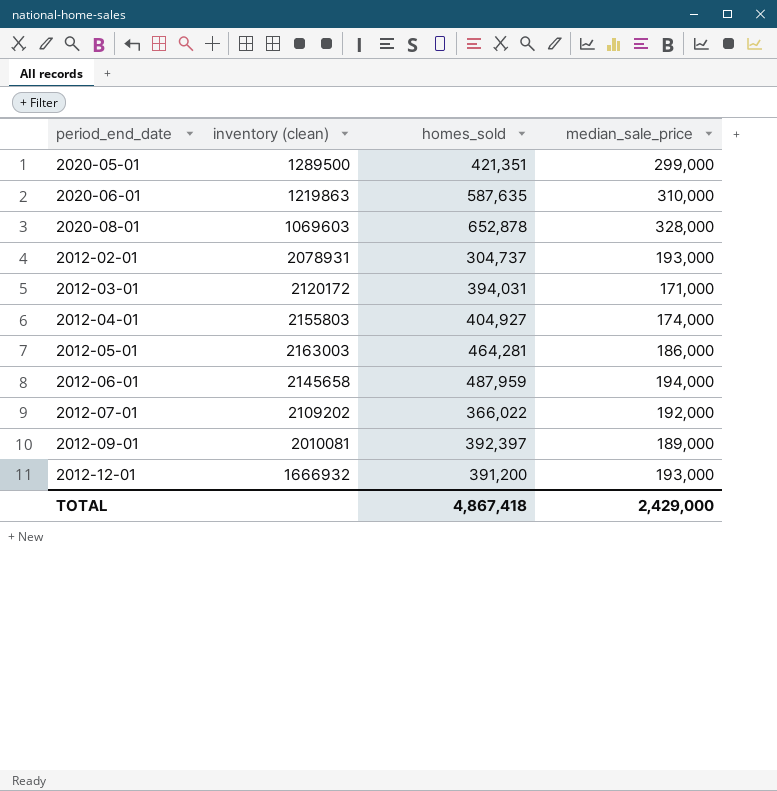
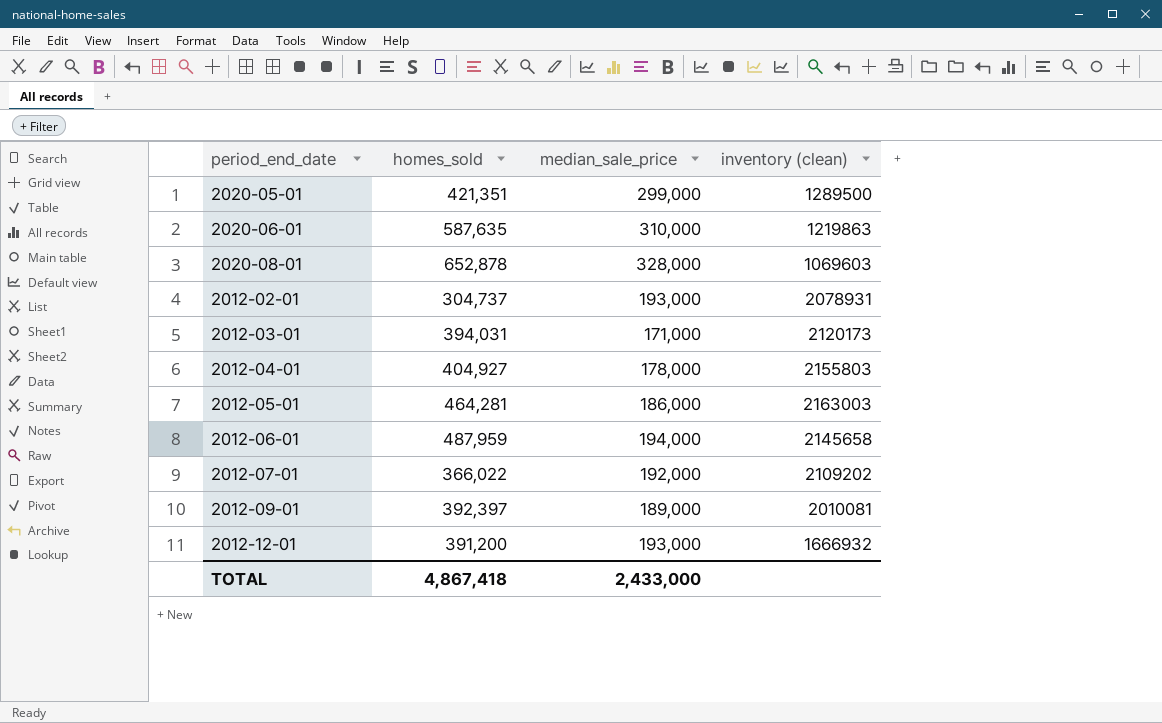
column inventory (clean) | position: 2 -> 4
2012-03-01 | inventory (clean): 2120172 -> 2120173
2012-04-01 | median_sale_price: 174,000 -> 178,000
TOTAL | median_sale_price: 2,429,000 -> 2,433,000

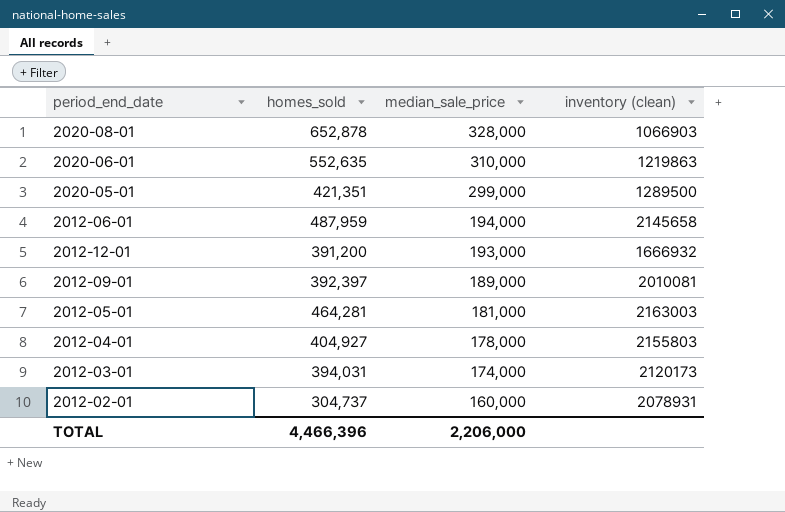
row order: none -> median_sale_price descending
row 2012-07-01: 366,022 | 192,000 | 2109202 -> none
2020-08-01 | inventory (clean): 1069603 -> 1066903
2020-06-01 | homes_sold: 587,635 -> 552,635
2012-05-01 | median_sale_price: 186,000 -> 181,000
2012-03-01 | median_sale_price: 171,000 -> 174,000
2012-02-01 | median_sale_price: 193,000 -> 160,000
TOTAL | homes_sold: 4,867,418 -> 4,466,396
TOTAL | median_sale_price: 2,433,000 -> 2,206,000

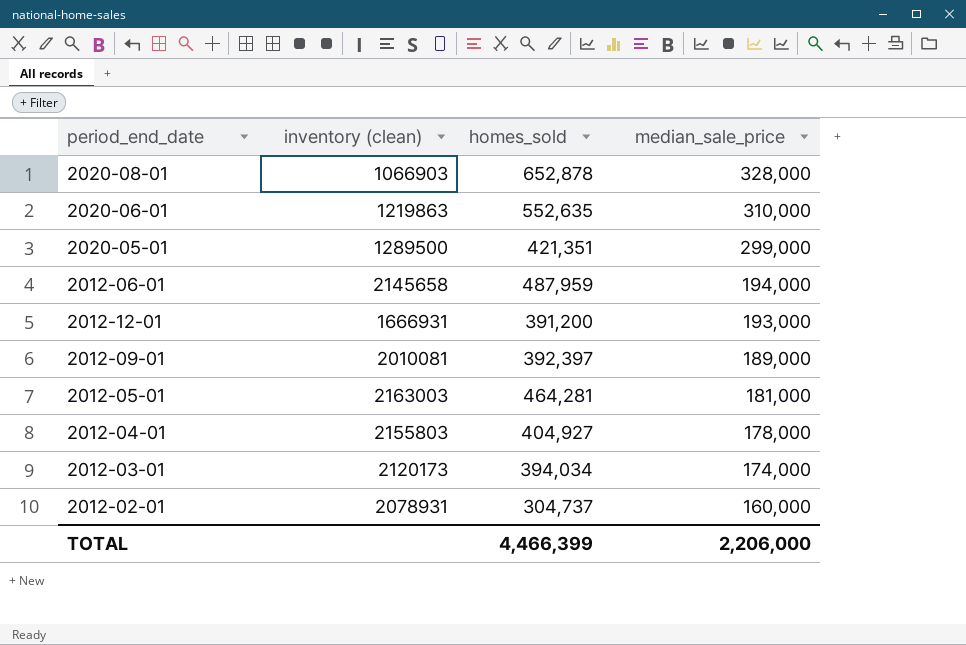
column inventory (clean) | position: 4 -> 2
2012-12-01 | inventory (clean): 1666932 -> 1666931
2012-03-01 | homes_sold: 394,031 -> 394,034
TOTAL | homes_sold: 4,466,396 -> 4,466,399

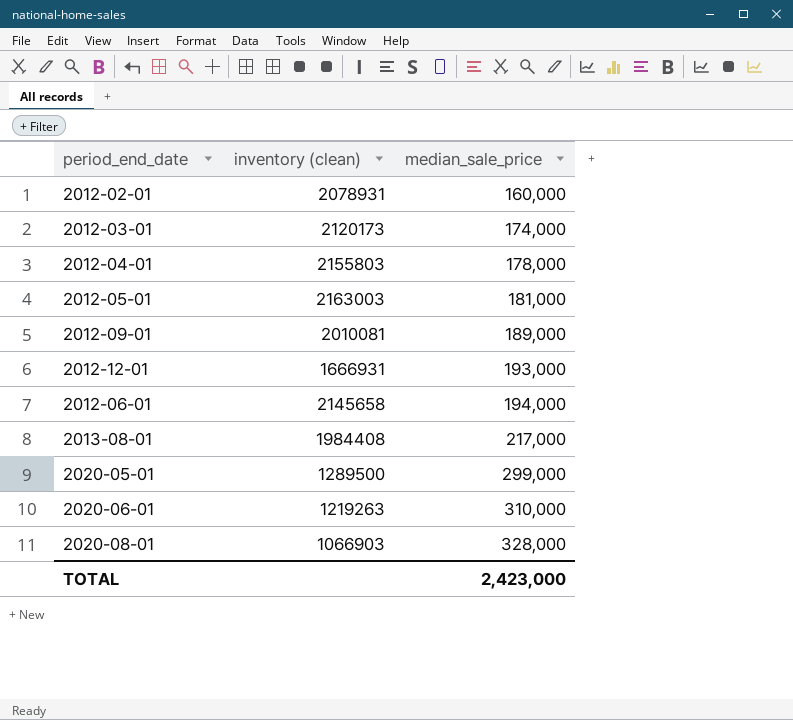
row order: median_sale_price descending -> median_sale_price ascending
column homes_sold | position: 3 -> none
row 2013-08-01: none -> 1984408 | 217,000
2020-06-01 | inventory (clean): 1219863 -> 1219263
TOTAL | median_sale_price: 2,206,000 -> 2,423,000

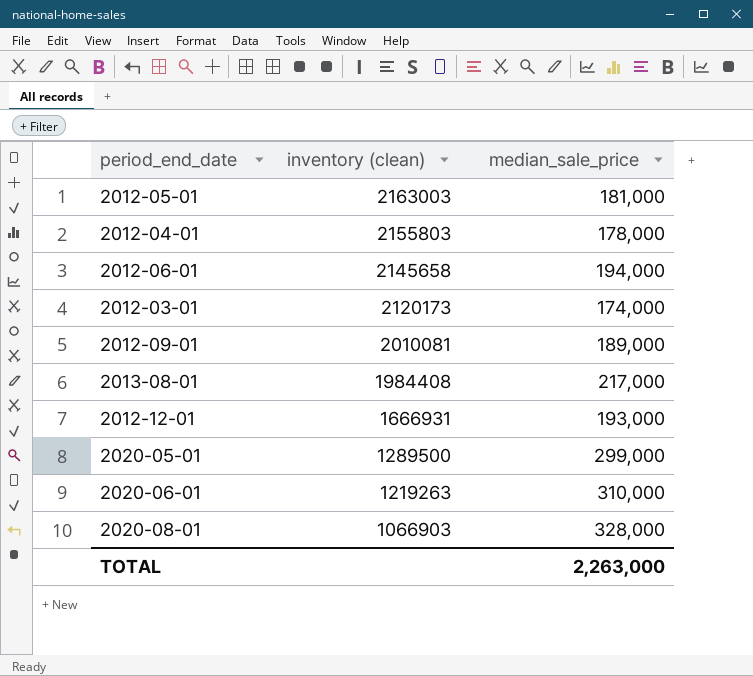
row order: median_sale_price ascending -> inventory (clean) descending
row 2012-02-01: 2078931 | 160,000 -> none
TOTAL | median_sale_price: 2,423,000 -> 2,263,000

